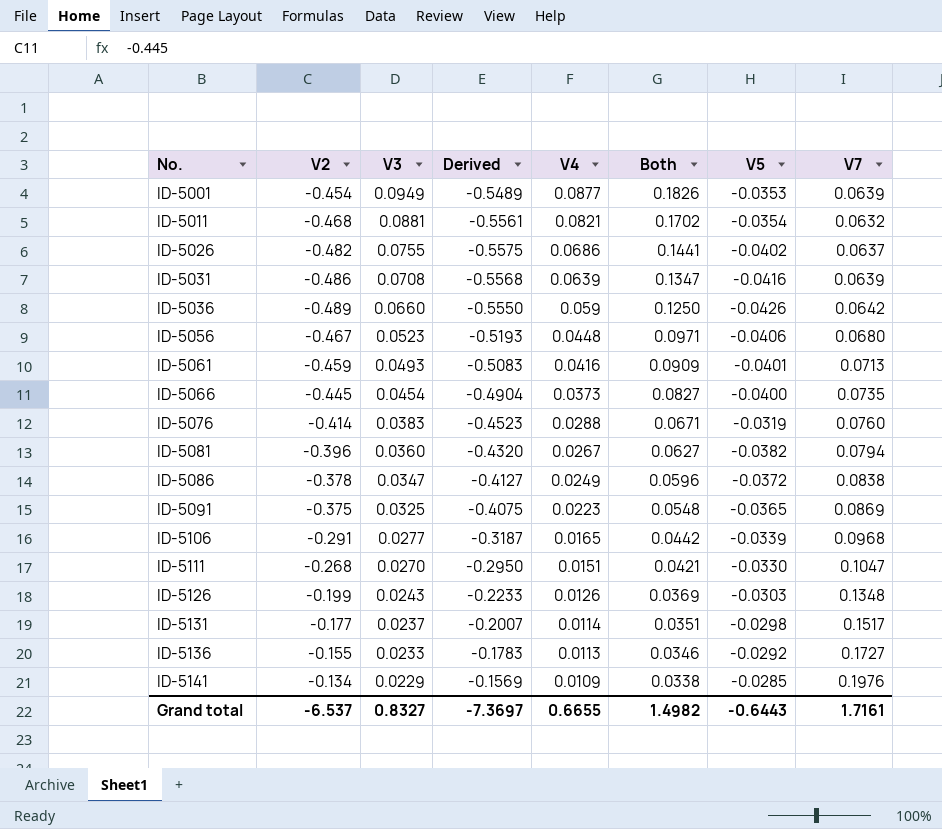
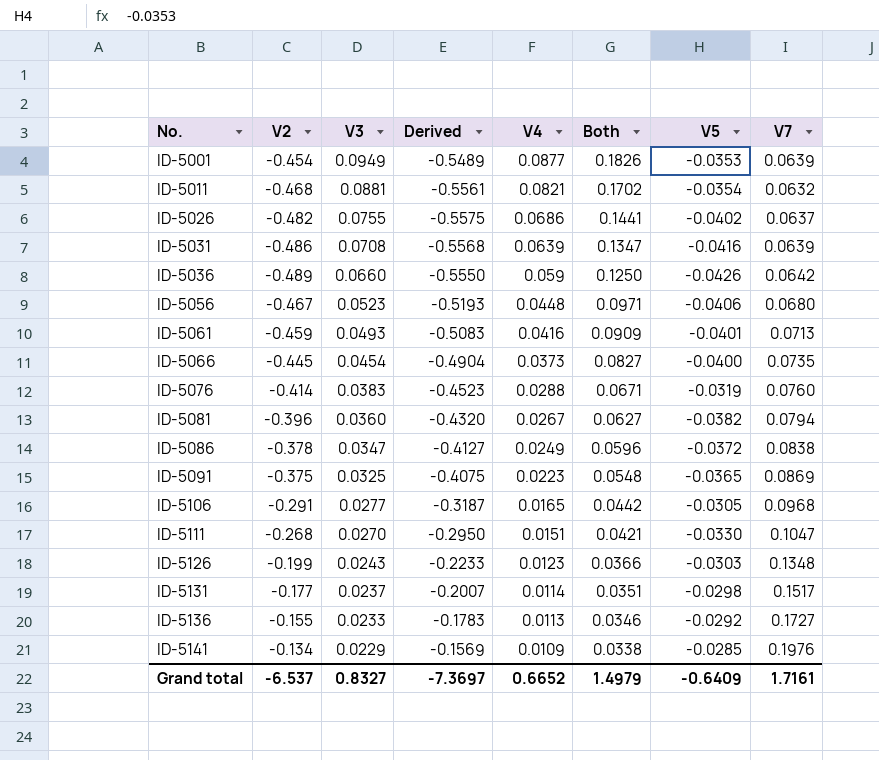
ID-5106 | V5: -0.0339 -> -0.0305
ID-5126 | V4: 0.0126 -> 0.0123
ID-5126 | Both: 0.0369 -> 0.0366
Grand total | V4: 0.6655 -> 0.6652
Grand total | Both: 1.4982 -> 1.4979
Grand total | V5: -0.6443 -> -0.6409

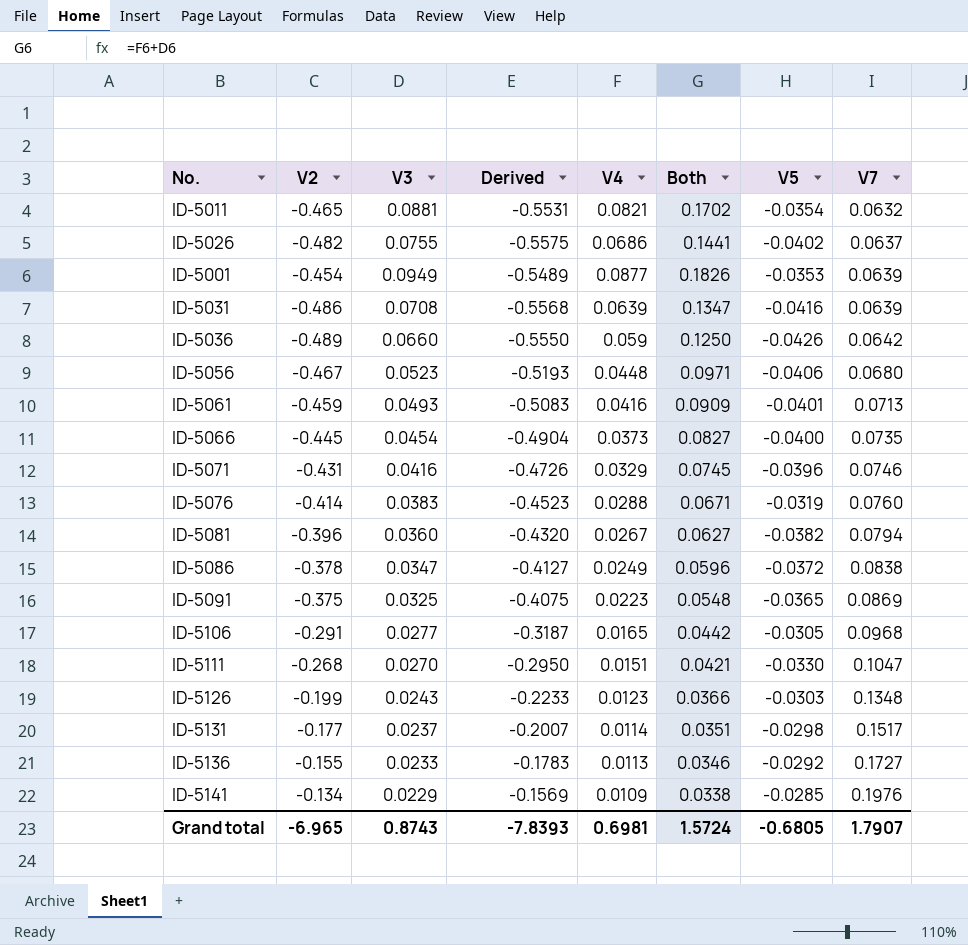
row order: No. ascending -> V7 ascending
ID-5011 | V2: -0.468 -> -0.465
ID-5011 | Derived: -0.5561 -> -0.5531
row ID-5071: none -> -0.431 | 0.0416 | -0.4726 | 0.0329 | 0.0745 | -0.0396 | 0.0746
Grand total | V2: -6.537 -> -6.965
Grand total | V3: 0.8327 -> 0.8743
Grand total | Derived: -7.3697 -> -7.8393
Grand total | V4: 0.6652 -> 0.6981
Grand total | Both: 1.4979 -> 1.5724
Grand total | V5: -0.6409 -> -0.6805
Grand total | V7: 1.7161 -> 1.7907

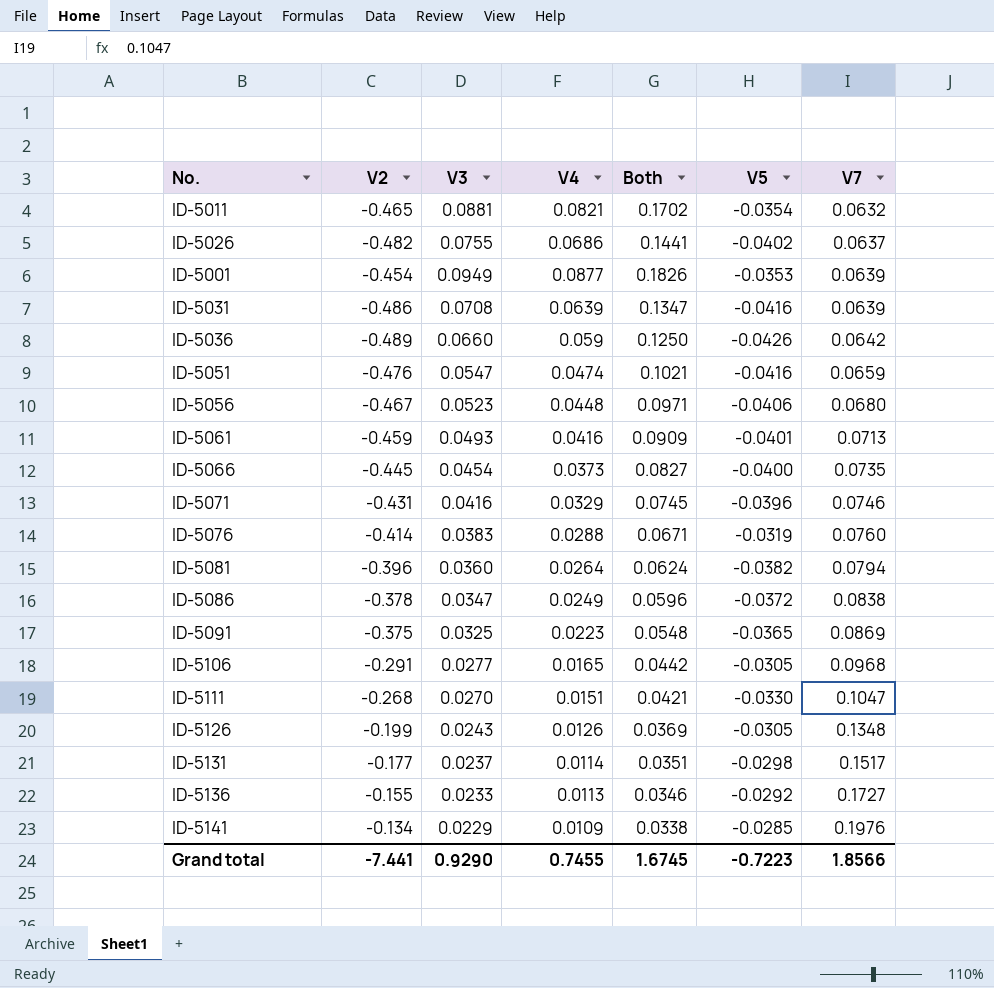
column Derived | formula: [V2] - [V3] -> none
row ID-5051: none -> -0.476 | 0.0547 | 0.0474 | 0.1021 | -0.0416 | 0.0659
ID-5081 | V4: 0.0267 -> 0.0264
ID-5081 | Both: 0.0627 -> 0.0624
ID-5126 | V4: 0.0123 -> 0.0126
ID-5126 | Both: 0.0366 -> 0.0369
ID-5126 | V5: -0.0303 -> -0.0305
Grand total | V2: -6.965 -> -7.441
Grand total | V3: 0.8743 -> 0.9290
Grand total | V4: 0.6981 -> 0.7455
Grand total | Both: 1.5724 -> 1.6745
Grand total | V5: -0.6805 -> -0.7223
Grand total | V7: 1.7907 -> 1.8566

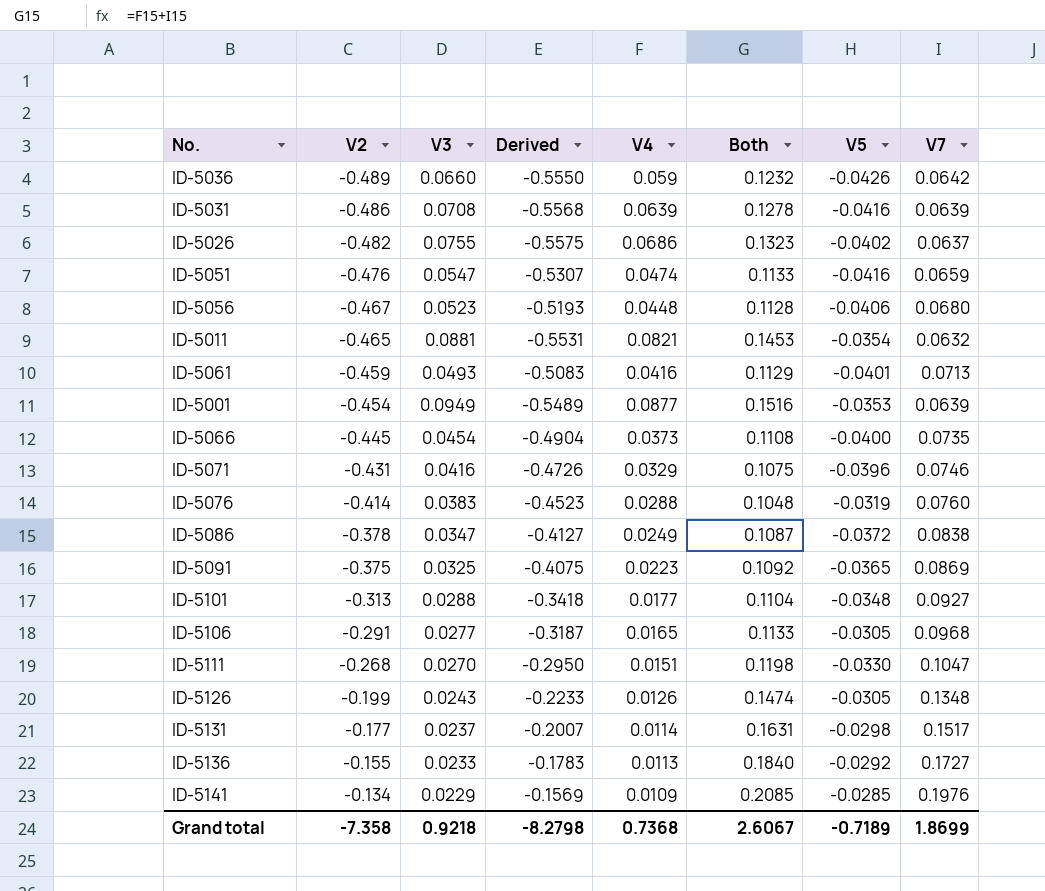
row order: V7 ascending -> V2 ascending
column Derived | formula: none -> [V2] - [V3]
column Both | formula: [V3] + [V4] -> [V4] + [V7]
row ID-5081: -0.396 | 0.0360 | 0.0264 | 0.0624 | -0.0382 | 0.0794 -> none
row ID-5101: none -> -0.313 | 0.0288 | -0.3418 | 0.0177 | 0.1104 | -0.0348 | 0.0927
Grand total | V2: -7.441 -> -7.358
Grand total | V3: 0.9290 -> 0.9218
Grand total | V4: 0.7455 -> 0.7368
Grand total | Both: 1.6745 -> 2.6067
Grand total | V5: -0.7223 -> -0.7189
Grand total | V7: 1.8566 -> 1.8699

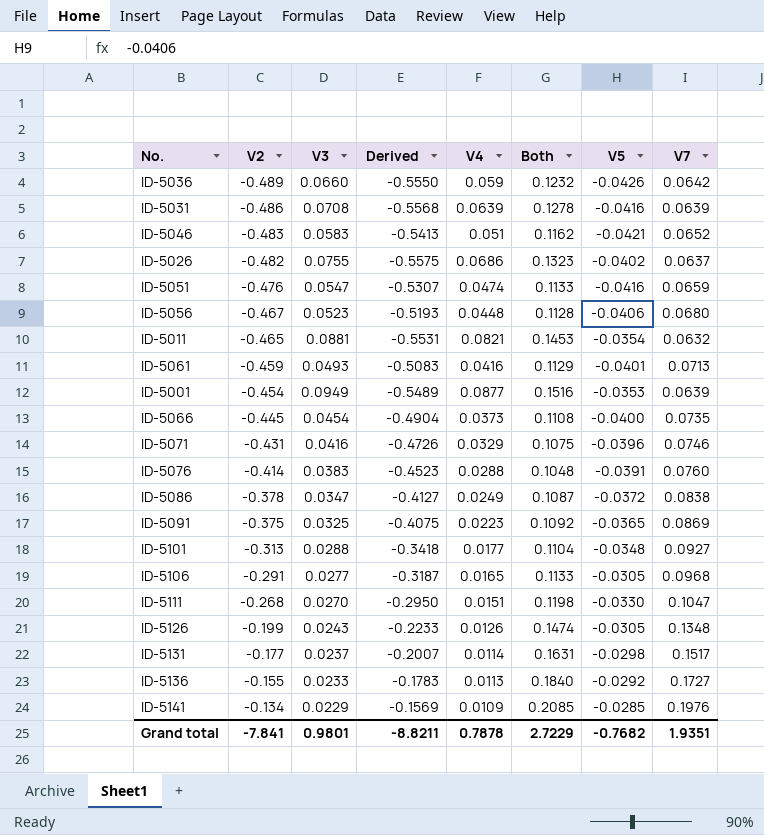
row ID-5046: none -> -0.483 | 0.0583 | -0.5413 | 0.051 | 0.1162 | -0.0421 | 0.0652
ID-5076 | V5: -0.0319 -> -0.0391
Grand total | V2: -7.358 -> -7.841
Grand total | V3: 0.9218 -> 0.9801
Grand total | Derived: -8.2798 -> -8.8211
Grand total | V4: 0.7368 -> 0.7878
Grand total | Both: 2.6067 -> 2.7229
Grand total | V5: -0.7189 -> -0.7682
Grand total | V7: 1.8699 -> 1.9351

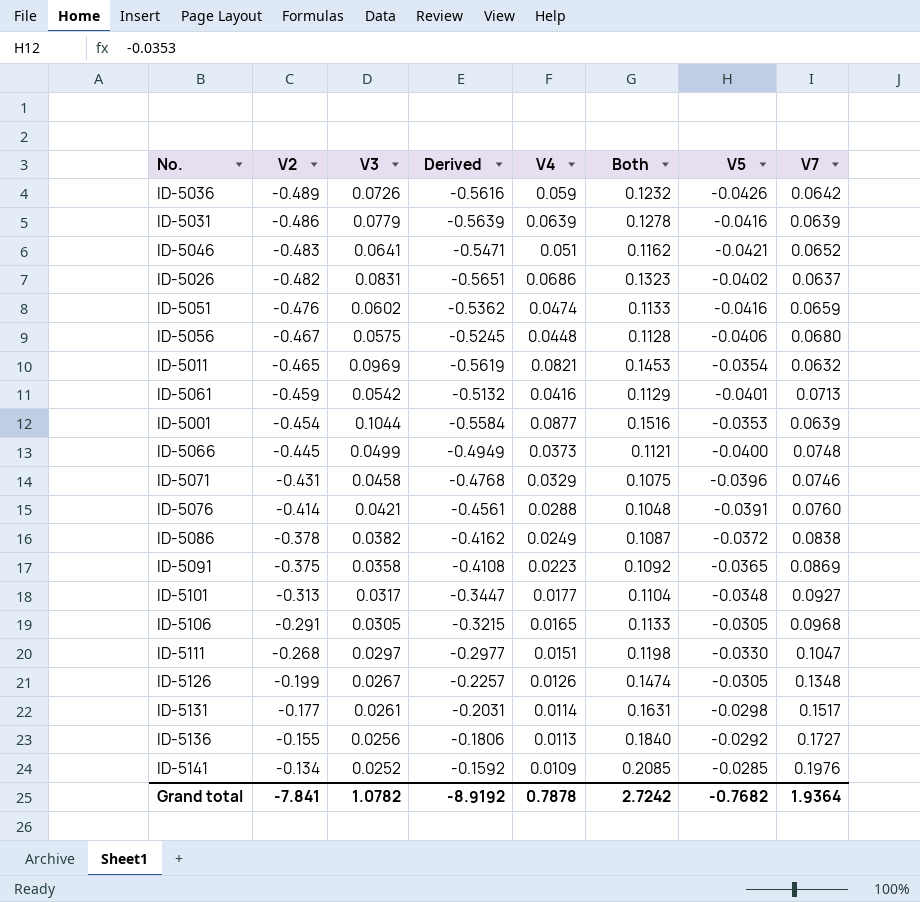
ID-5036 | V3: 0.0660 -> 0.0726
ID-5036 | Derived: -0.5550 -> -0.5616
ID-5031 | V3: 0.0708 -> 0.0779
ID-5031 | Derived: -0.5568 -> -0.5639
ID-5046 | V3: 0.0583 -> 0.0641
ID-5046 | Derived: -0.5413 -> -0.5471
ID-5026 | V3: 0.0755 -> 0.0831
ID-5026 | Derived: -0.5575 -> -0.5651
ID-5051 | V3: 0.0547 -> 0.0602
ID-5051 | Derived: -0.5307 -> -0.5362
ID-5056 | V3: 0.0523 -> 0.0575
ID-5056 | Derived: -0.5193 -> -0.5245
ID-5011 | V3: 0.0881 -> 0.0969
ID-5011 | Derived: -0.5531 -> -0.5619
ID-5061 | V3: 0.0493 -> 0.0542
ID-5061 | Derived: -0.5083 -> -0.5132
ID-5001 | V3: 0.0949 -> 0.1044
ID-5001 | Derived: -0.5489 -> -0.5584
ID-5066 | V3: 0.0454 -> 0.0499
ID-5066 | Derived: -0.4904 -> -0.4949
ID-5066 | Both: 0.1108 -> 0.1121
ID-5066 | V7: 0.0735 -> 0.0748
ID-5071 | V3: 0.0416 -> 0.0458
ID-5071 | Derived: -0.4726 -> -0.4768
ID-5076 | V3: 0.0383 -> 0.0421
ID-5076 | Derived: -0.4523 -> -0.4561
ID-5086 | V3: 0.0347 -> 0.0382
ID-5086 | Derived: -0.4127 -> -0.4162
ID-5091 | V3: 0.0325 -> 0.0358
ID-5091 | Derived: -0.4075 -> -0.4108
ID-5101 | V3: 0.0288 -> 0.0317
ID-5101 | Derived: -0.3418 -> -0.3447
ID-5106 | V3: 0.0277 -> 0.0305
ID-5106 | Derived: -0.3187 -> -0.3215
ID-5111 | V3: 0.0270 -> 0.0297
ID-5111 | Derived: -0.2950 -> -0.2977
ID-5126 | V3: 0.0243 -> 0.0267
ID-5126 | Derived: -0.2233 -> -0.2257
ID-5131 | V3: 0.0237 -> 0.0261
ID-5131 | Derived: -0.2007 -> -0.2031
ID-5136 | V3: 0.0233 -> 0.0256
ID-5136 | Derived: -0.1783 -> -0.1806
ID-5141 | V3: 0.0229 -> 0.0252
ID-5141 | Derived: -0.1569 -> -0.1592
Grand total | V3: 0.9801 -> 1.0782
Grand total | Derived: -8.8211 -> -8.9192
Grand total | Both: 2.7229 -> 2.7242
Grand total | V7: 1.9351 -> 1.9364

